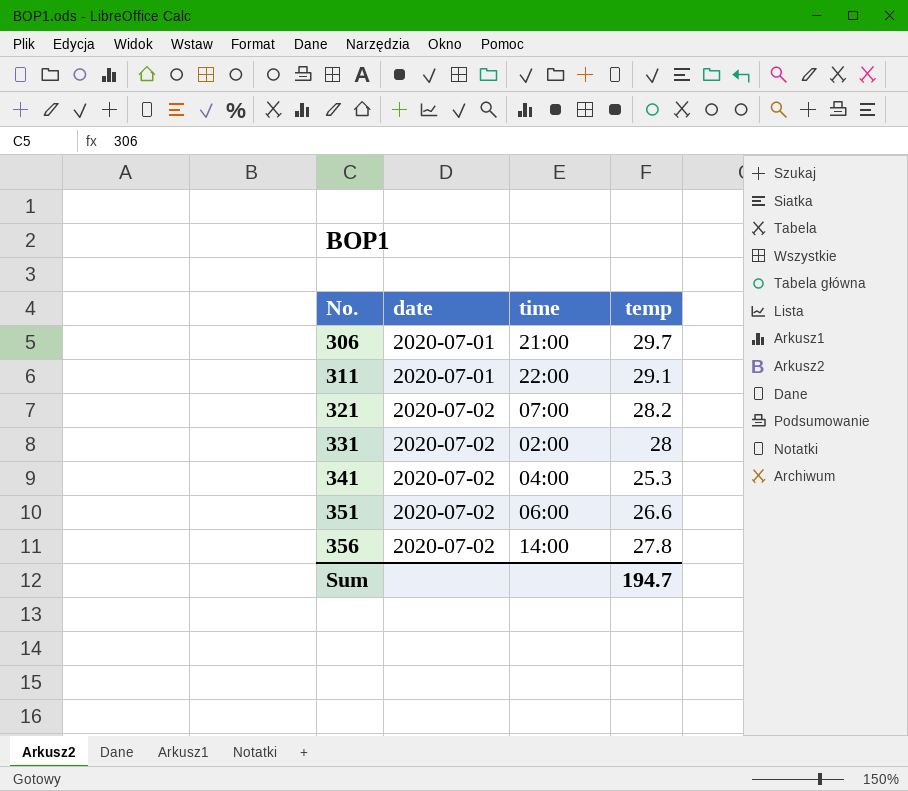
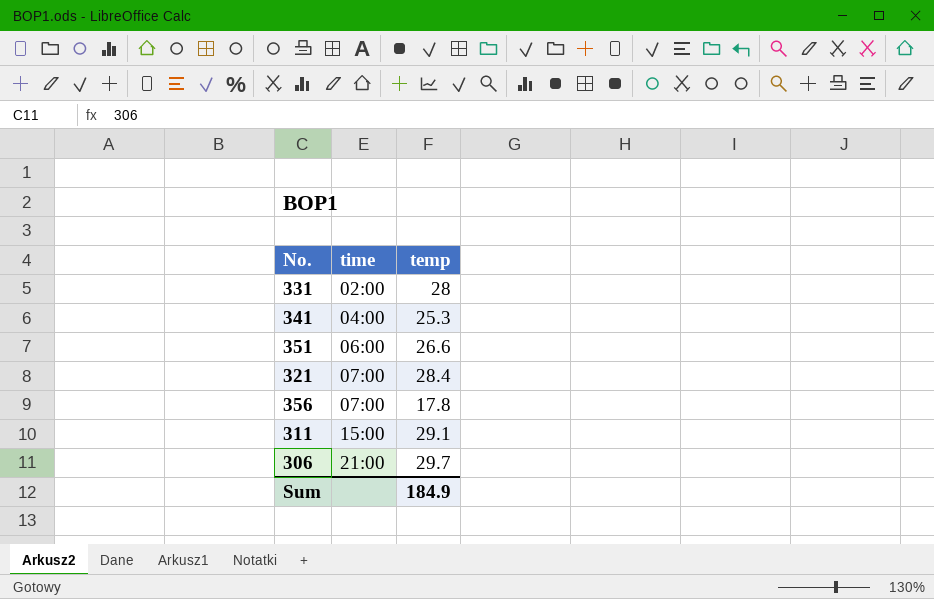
row order: No. ascending -> time ascending
column date | position: 2 -> none
321 | temp: 28.2 -> 28.4
356 | time: 14:00 -> 07:00
356 | temp: 27.8 -> 17.8
311 | time: 22:00 -> 15:00
Sum | temp: 194.7 -> 184.9

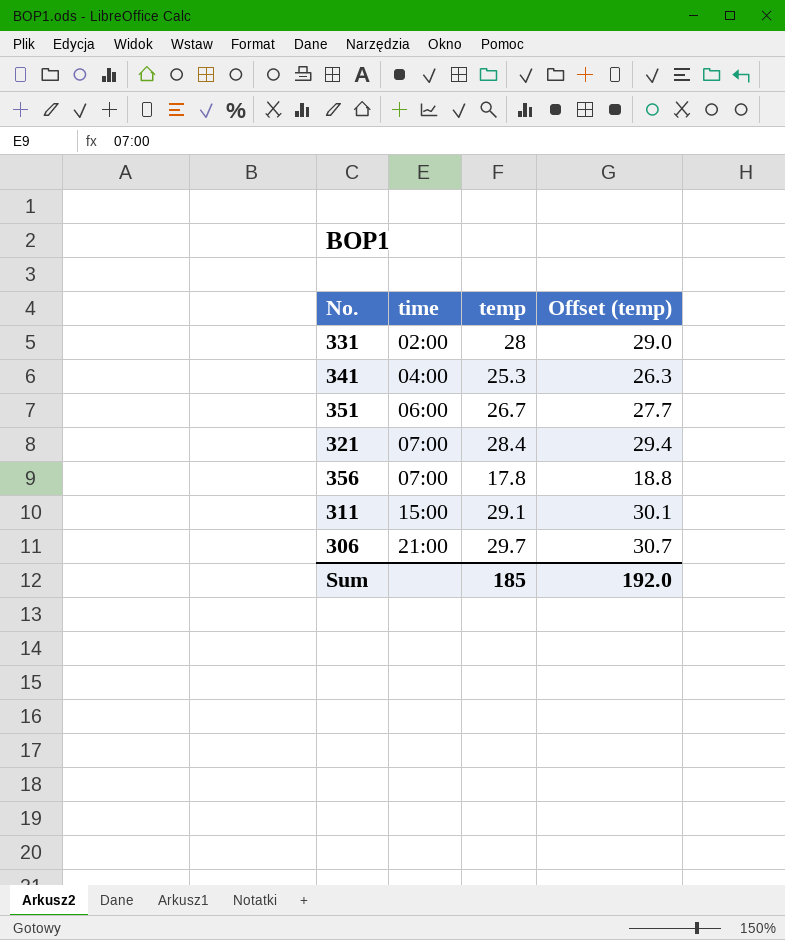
column Offset (temp) | formula: none -> [temp] + 1
351 | temp: 26.6 -> 26.7
Sum | temp: 184.9 -> 185

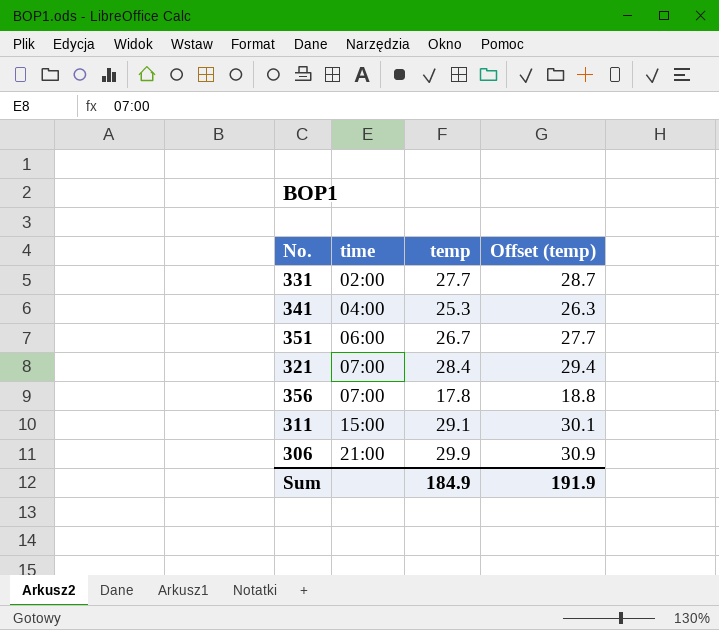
331 | temp: 28 -> 27.7
331 | Offset (temp): 29.0 -> 28.7
306 | temp: 29.7 -> 29.9
306 | Offset (temp): 30.7 -> 30.9
Sum | temp: 185 -> 184.9
Sum | Offset (temp): 192.0 -> 191.9

